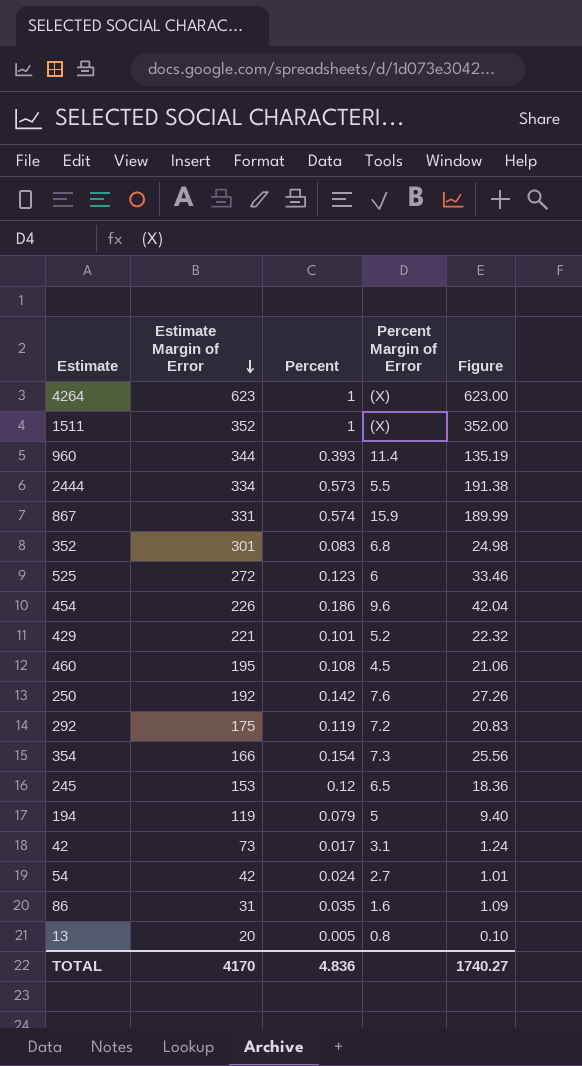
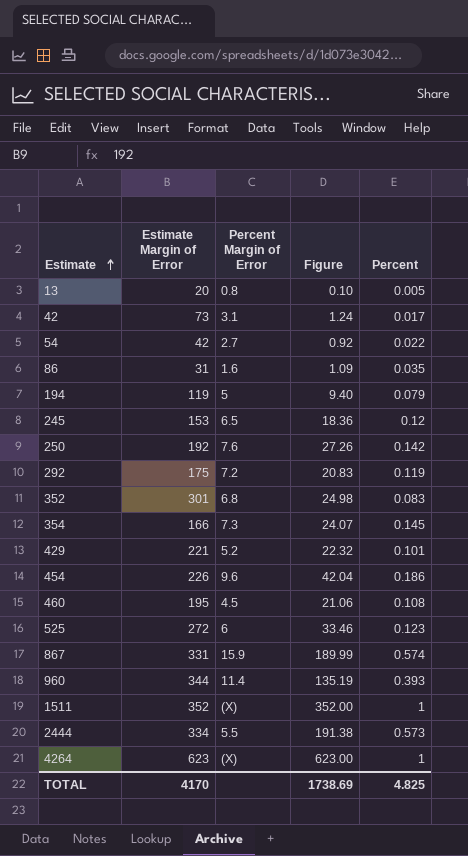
row order: Estimate Margin of Error descending -> Estimate ascending
column Percent | position: 3 -> 5
54 | Figure: 1.01 -> 0.92
54 | Percent: 0.024 -> 0.022
354 | Figure: 25.56 -> 24.07
354 | Percent: 0.154 -> 0.145
TOTAL | Figure: 1740.27 -> 1738.69
TOTAL | Percent: 4.836 -> 4.825

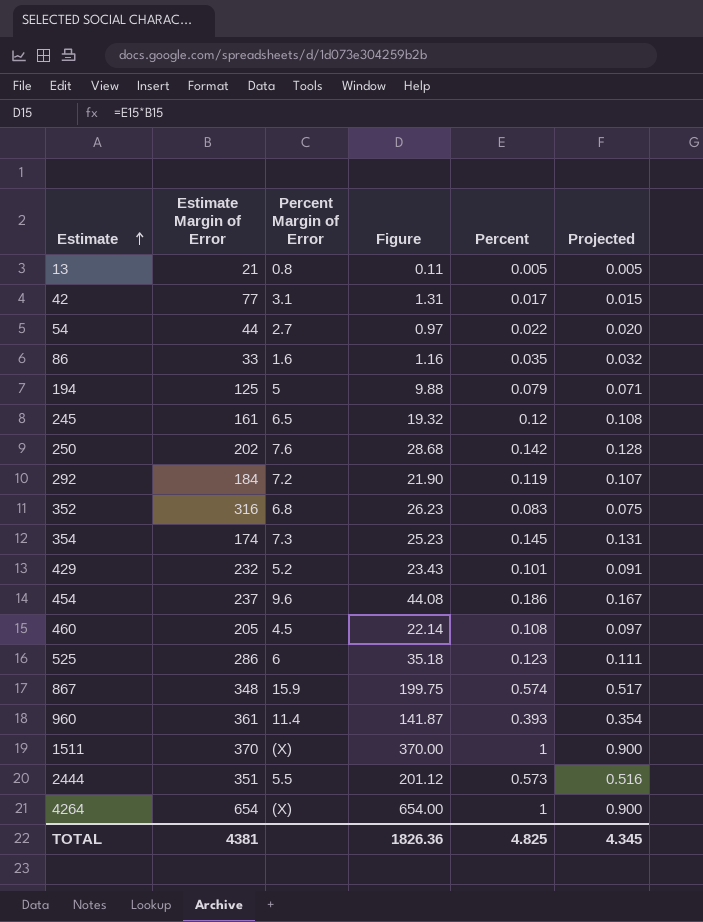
column Projected | formula: none -> [Percent] * 0.9
13 | Estimate Margin of Error: 20 -> 21
13 | Figure: 0.10 -> 0.11
42 | Estimate Margin of Error: 73 -> 77
42 | Figure: 1.24 -> 1.31
54 | Estimate Margin of Error: 42 -> 44
54 | Figure: 0.92 -> 0.97
86 | Estimate Margin of Error: 31 -> 33
86 | Figure: 1.09 -> 1.16
194 | Estimate Margin of Error: 119 -> 125
194 | Figure: 9.40 -> 9.88
245 | Estimate Margin of Error: 153 -> 161
245 | Figure: 18.36 -> 19.32
250 | Estimate Margin of Error: 192 -> 202
250 | Figure: 27.26 -> 28.68
292 | Estimate Margin of Error: 175 -> 184
292 | Figure: 20.83 -> 21.90
352 | Estimate Margin of Error: 301 -> 316
352 | Figure: 24.98 -> 26.23
354 | Estimate Margin of Error: 166 -> 174
354 | Figure: 24.07 -> 25.23
429 | Estimate Margin of Error: 221 -> 232
429 | Figure: 22.32 -> 23.43
454 | Estimate Margin of Error: 226 -> 237
454 | Figure: 42.04 -> 44.08
460 | Estimate Margin of Error: 195 -> 205
460 | Figure: 21.06 -> 22.14
525 | Estimate Margin of Error: 272 -> 286
525 | Figure: 33.46 -> 35.18
867 | Estimate Margin of Error: 331 -> 348
867 | Figure: 189.99 -> 199.75
960 | Estimate Margin of Error: 344 -> 361
960 | Figure: 135.19 -> 141.87
1511 | Estimate Margin of Error: 352 -> 370
1511 | Figure: 352.00 -> 370.00
2444 | Estimate Margin of Error: 334 -> 351
2444 | Figure: 191.38 -> 201.12
4264 | Estimate Margin of Error: 623 -> 654
4264 | Figure: 623.00 -> 654.00
TOTAL | Estimate Margin of Error: 4170 -> 4381
TOTAL | Figure: 1738.69 -> 1826.36

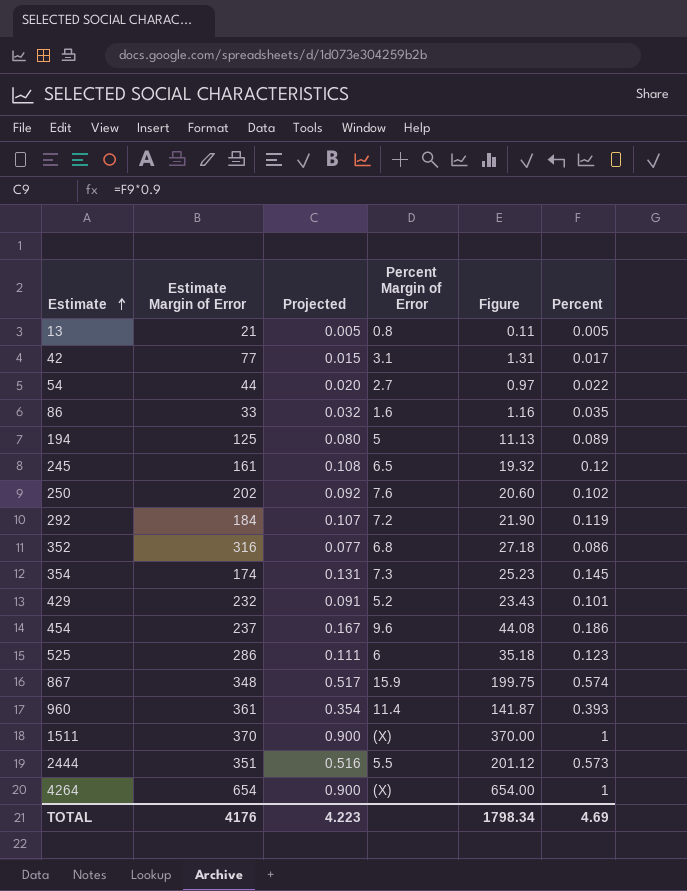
column Projected | position: 6 -> 3
row 460: 205 | 4.5 | 22.14 | 0.108 | 0.097 -> none
194 | Projected: 0.071 -> 0.080
194 | Figure: 9.88 -> 11.13
194 | Percent: 0.079 -> 0.089
250 | Projected: 0.128 -> 0.092
250 | Figure: 28.68 -> 20.60
250 | Percent: 0.142 -> 0.102
352 | Projected: 0.075 -> 0.077
352 | Figure: 26.23 -> 27.18
352 | Percent: 0.083 -> 0.086
TOTAL | Estimate Margin of Error: 4381 -> 4176
TOTAL | Projected: 4.345 -> 4.223
TOTAL | Figure: 1826.36 -> 1798.34
TOTAL | Percent: 4.825 -> 4.69

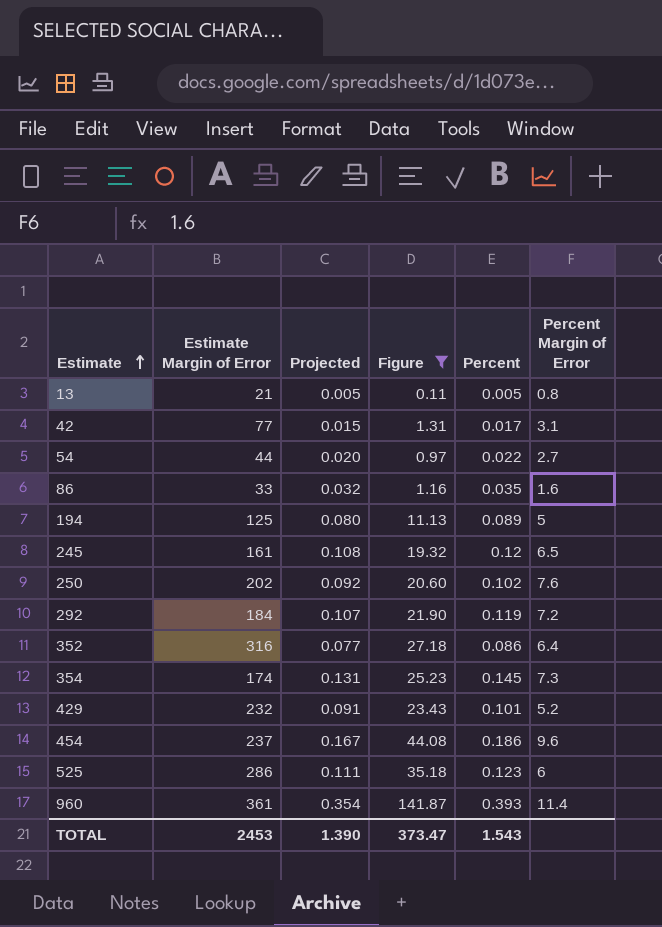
filter: none -> Figure <= 141.87
column Percent Margin of Error | position: 4 -> 6
352 | Percent Margin of Error: 6.8 -> 6.4
TOTAL | Estimate Margin of Error: 4176 -> 2453
TOTAL | Projected: 4.223 -> 1.390
TOTAL | Figure: 1798.34 -> 373.47
TOTAL | Percent: 4.69 -> 1.543

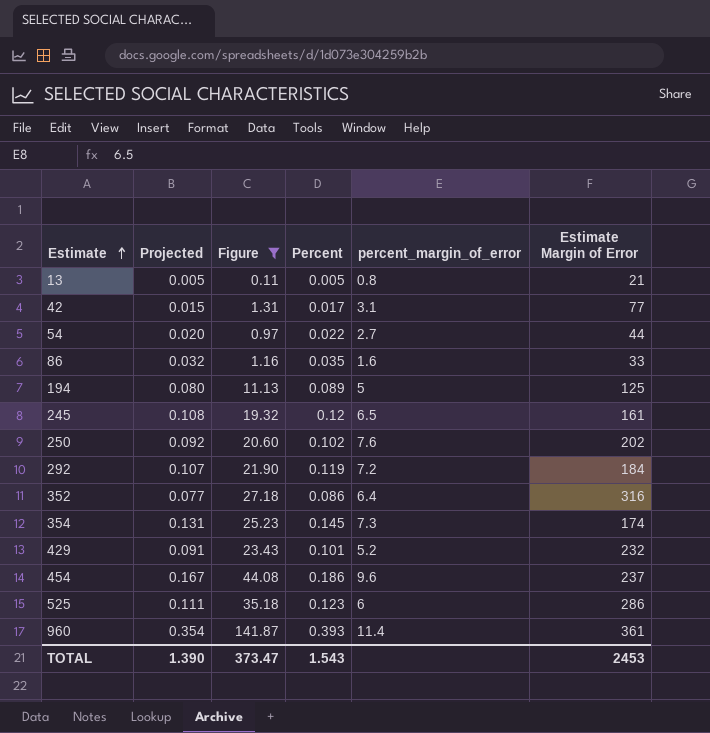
column name: Percent Margin of Error -> percent_margin_of_error
column Estimate Margin of Error | position: 2 -> 6

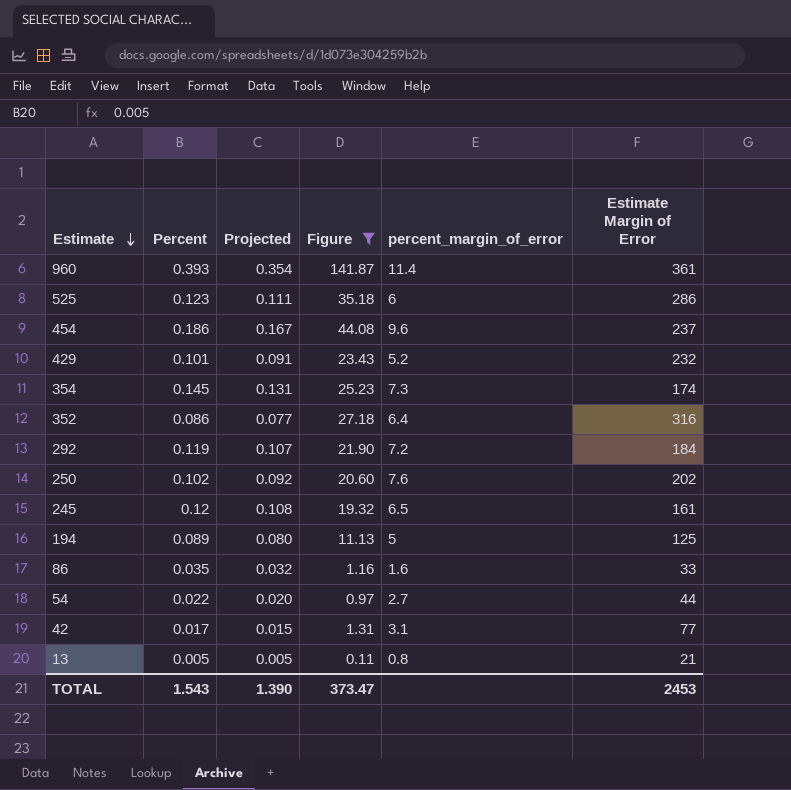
row order: Estimate ascending -> Estimate descending
column Percent | position: 4 -> 2

